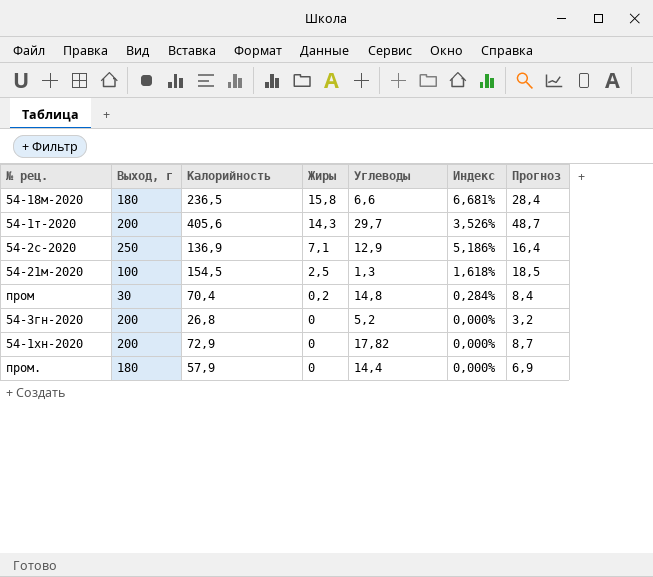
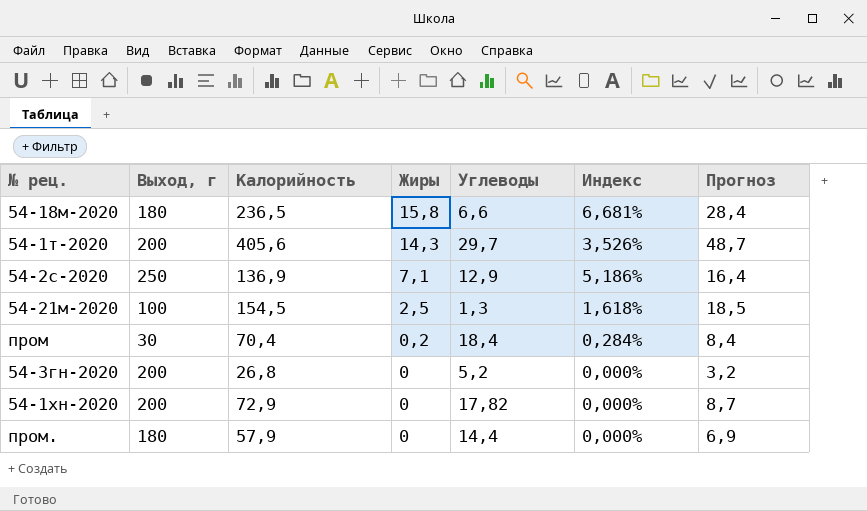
пром | Углеводы: 14,8 -> 18,4

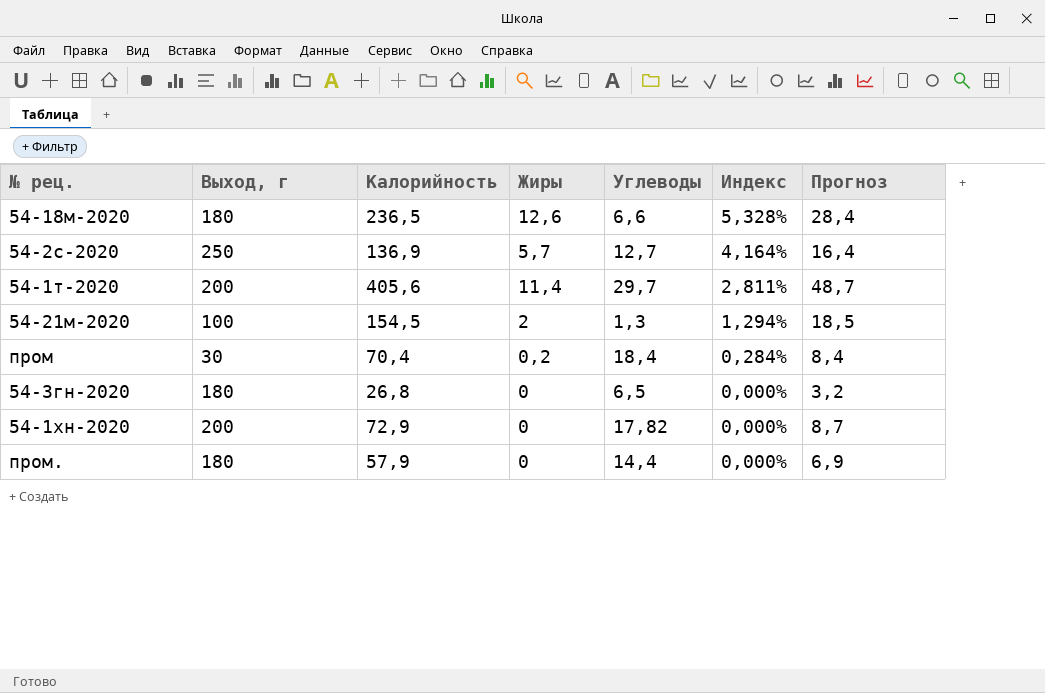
row order: Жиры descending -> Индекс descending
54-18м-2020 | Жиры: 15,8 -> 12,6
54-18м-2020 | Индекс: 6,681% -> 5,328%
54-2с-2020 | Жиры: 7,1 -> 5,7
54-2с-2020 | Углеводы: 12,9 -> 12,7
54-2с-2020 | Индекс: 5,186% -> 4,164%
54-1т-2020 | Жиры: 14,3 -> 11,4
54-1т-2020 | Индекс: 3,526% -> 2,811%
54-21м-2020 | Жиры: 2,5 -> 2
54-21м-2020 | Индекс: 1,618% -> 1,294%
54-3гн-2020 | Выход, г: 200 -> 180
54-3гн-2020 | Углеводы: 5,2 -> 6,5

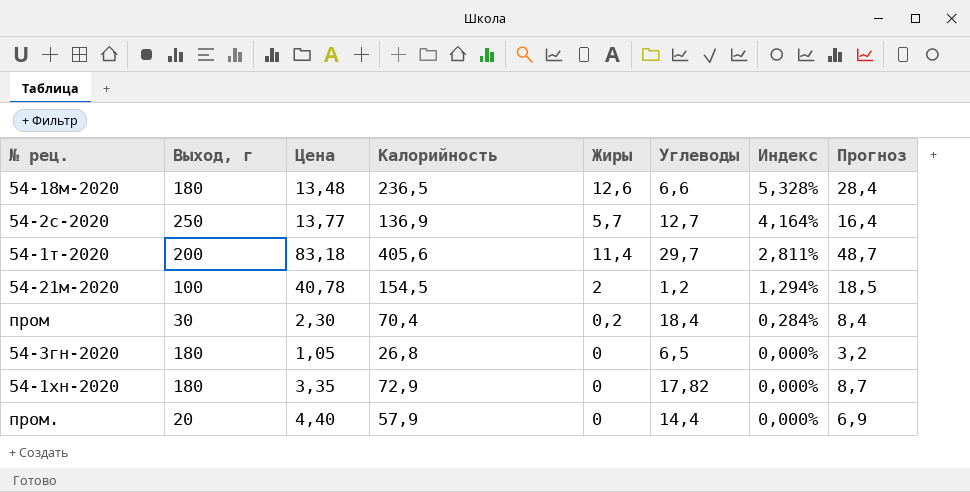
column Цена | position: none -> 3
54-21м-2020 | Углеводы: 1,3 -> 1,2
54-1хн-2020 | Выход, г: 200 -> 180
пром. | Выход, г: 180 -> 20

